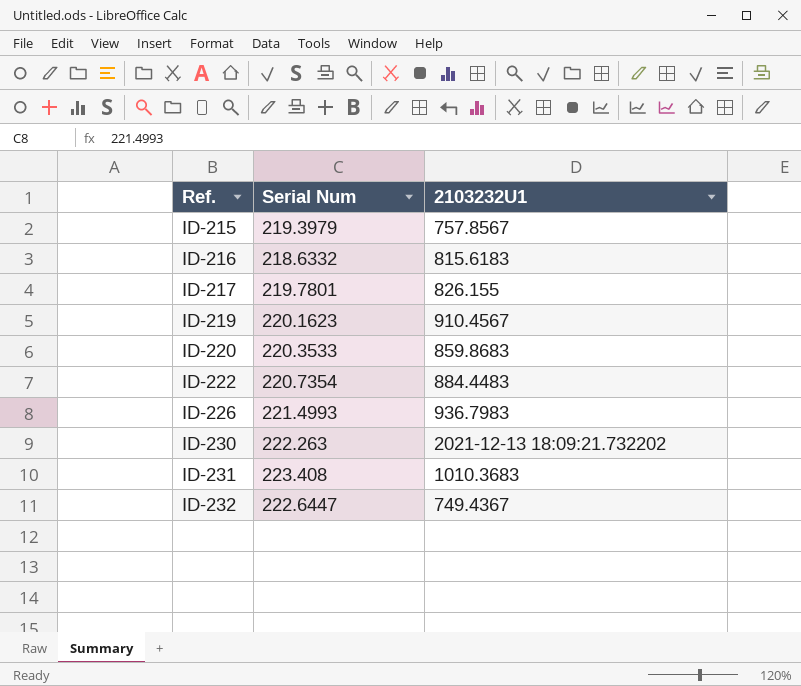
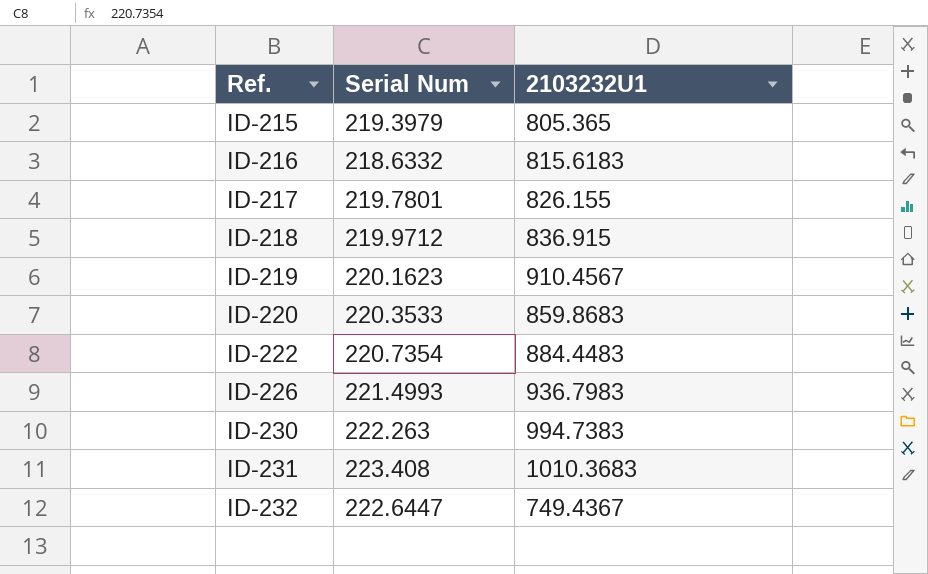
ID-215 | 2103232U1: 757.8567 -> 805.365
row ID-218: none -> 219.9712 | 836.915
ID-230 | 2103232U1: 2021-12-13 18:09:21.732202 -> 994.7383

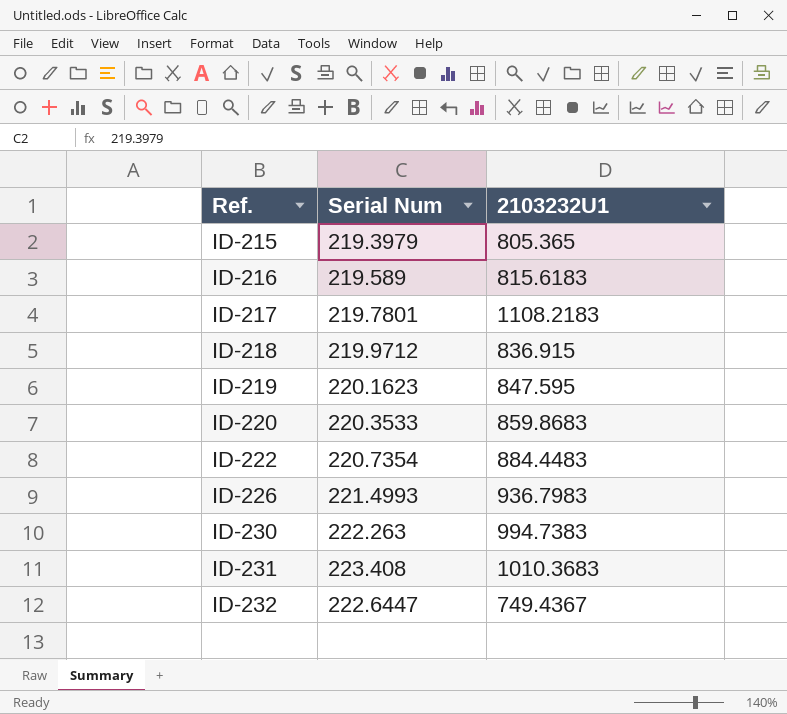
ID-216 | Serial Num: 218.6332 -> 219.589
ID-217 | 2103232U1: 826.155 -> 1108.2183
ID-219 | 2103232U1: 910.4567 -> 847.595

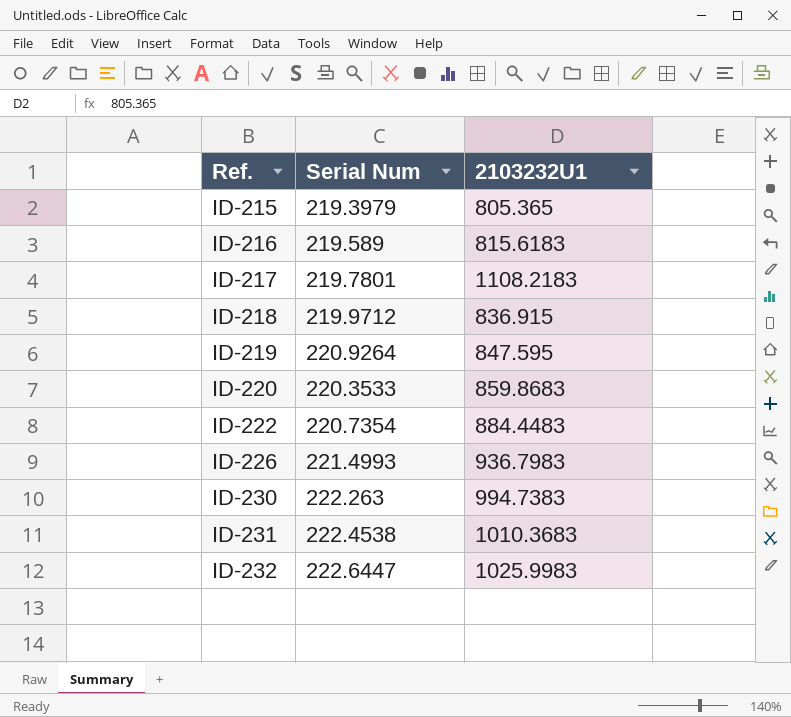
ID-219 | Serial Num: 220.1623 -> 220.9264
ID-231 | Serial Num: 223.408 -> 222.4538
ID-232 | 2103232U1: 749.4367 -> 1025.9983

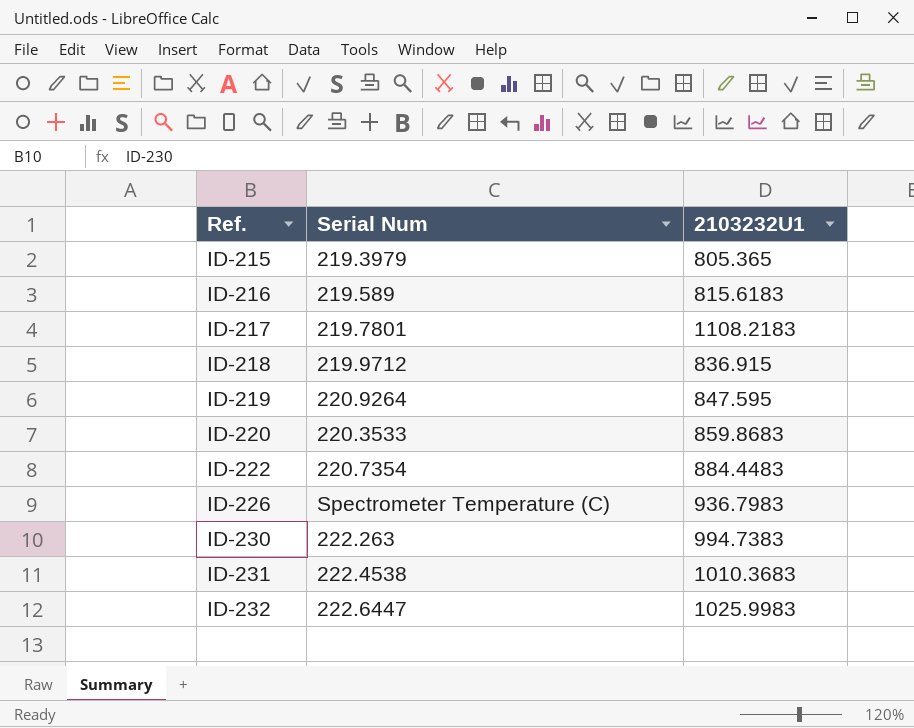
ID-226 | Serial Num: 221.4993 -> Spectrometer Temperature (C)

